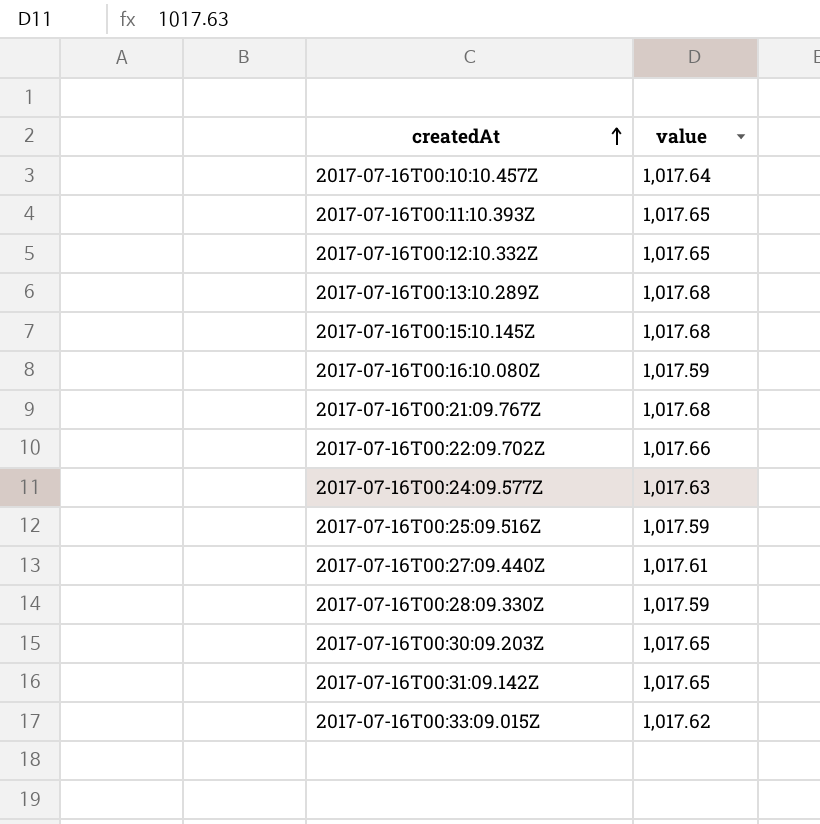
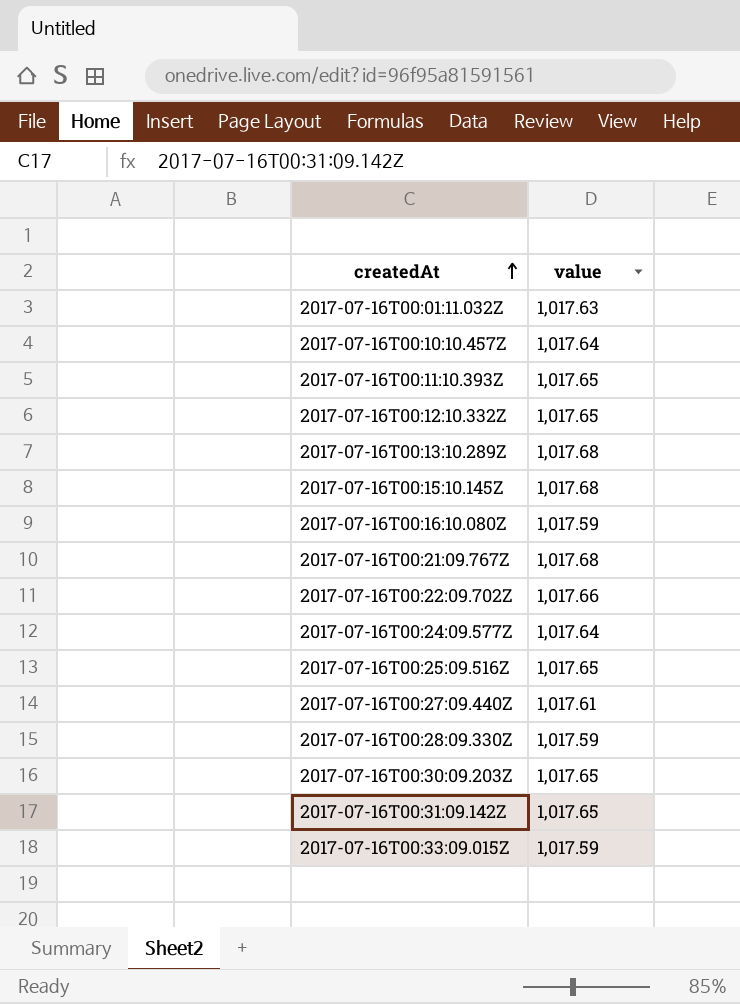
row 2017-07-16T00:01:11.032Z: none -> 1,017.63
2017-07-16T00:24:09.577Z | value: 1,017.63 -> 1,017.64
2017-07-16T00:25:09.516Z | value: 1,017.59 -> 1,017.65
2017-07-16T00:33:09.015Z | value: 1,017.62 -> 1,017.59

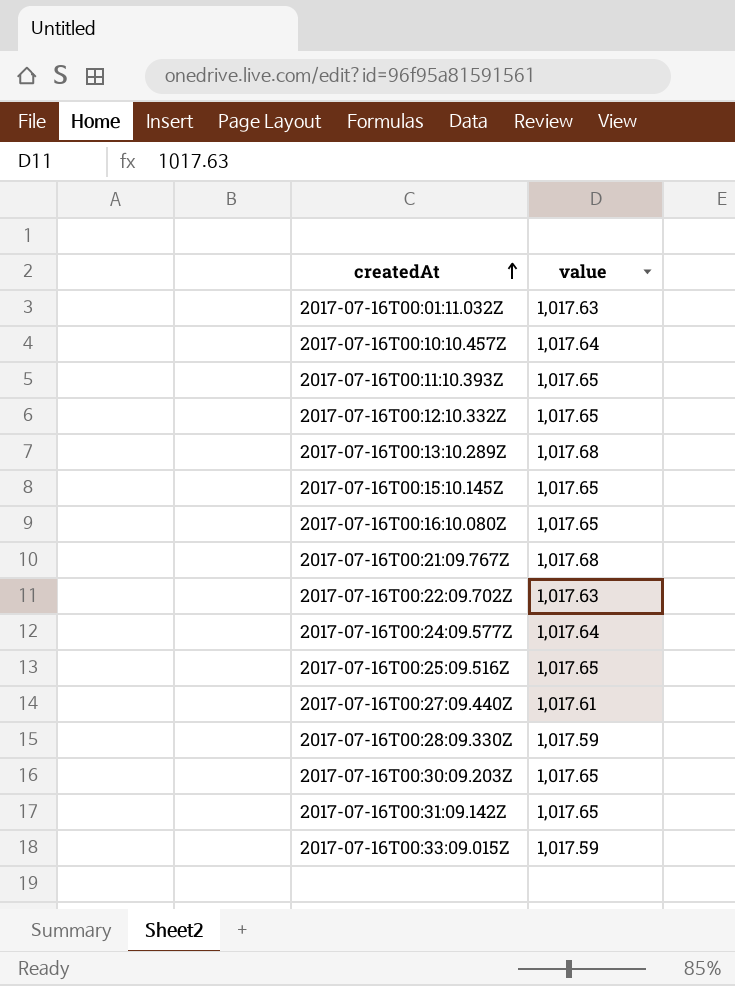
2017-07-16T00:15:10.145Z | value: 1,017.68 -> 1,017.65
2017-07-16T00:16:10.080Z | value: 1,017.59 -> 1,017.65
2017-07-16T00:22:09.702Z | value: 1,017.66 -> 1,017.63

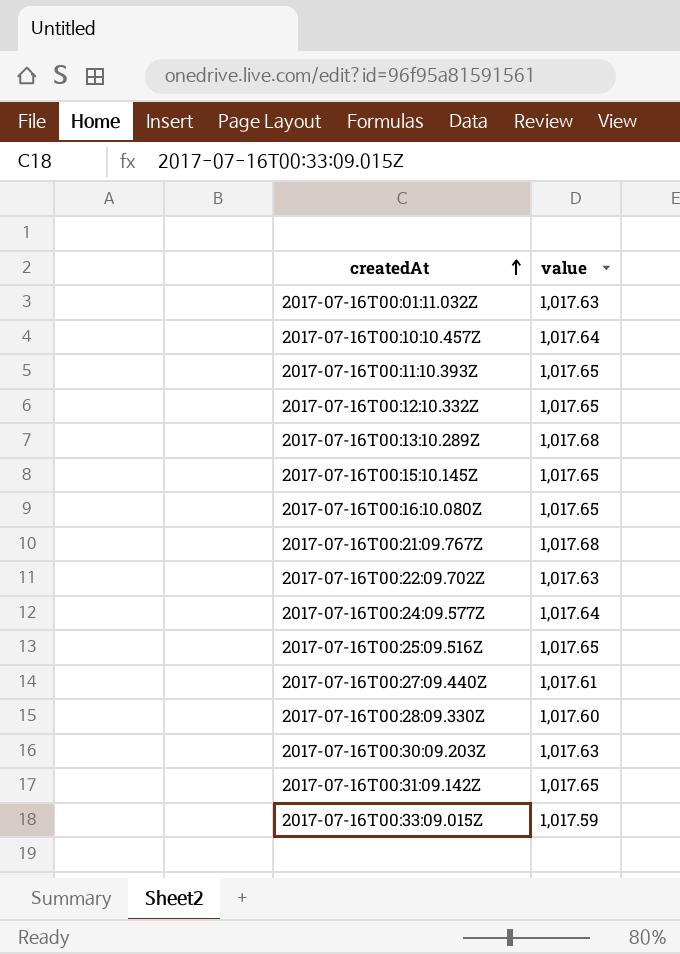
2017-07-16T00:28:09.330Z | value: 1,017.59 -> 1,017.60
2017-07-16T00:30:09.203Z | value: 1,017.65 -> 1,017.63

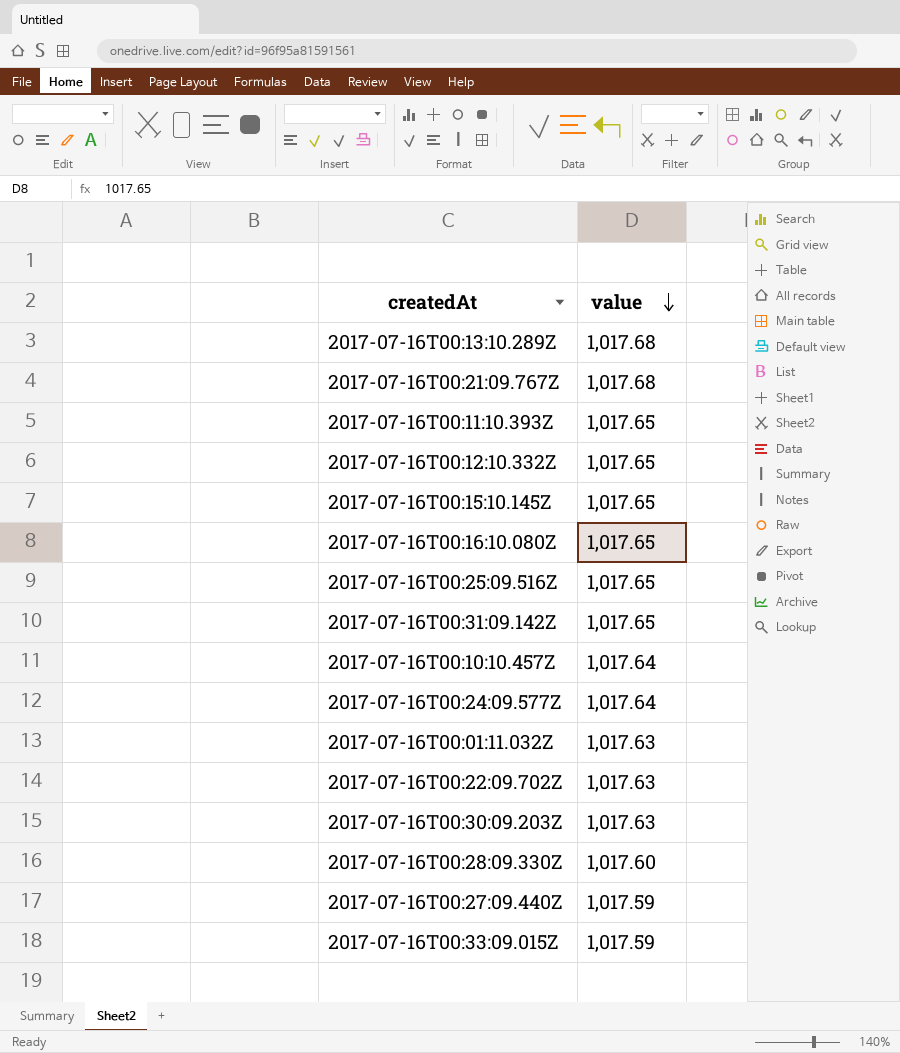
row order: createdAt ascending -> value descending
2017-07-16T00:27:09.440Z | value: 1,017.61 -> 1,017.59

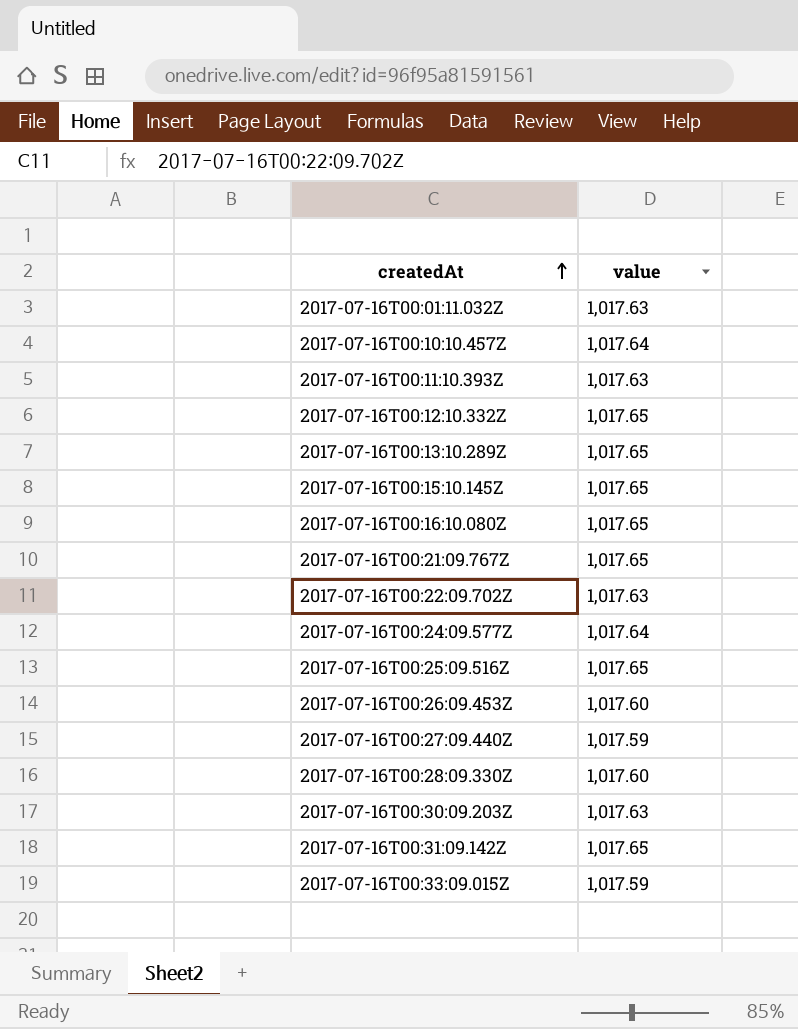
row order: value descending -> createdAt ascending
2017-07-16T00:11:10.393Z | value: 1,017.65 -> 1,017.63
2017-07-16T00:13:10.289Z | value: 1,017.68 -> 1,017.65
2017-07-16T00:21:09.767Z | value: 1,017.68 -> 1,017.65
row 2017-07-16T00:26:09.453Z: none -> 1,017.60

